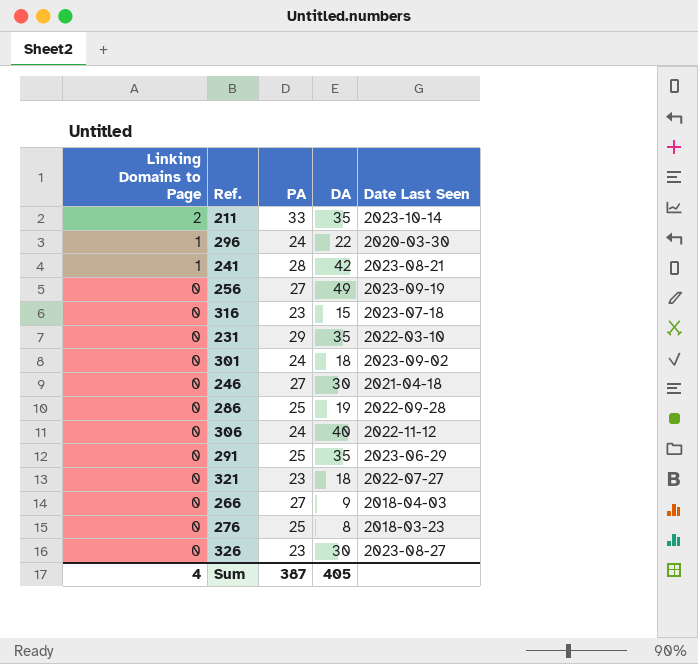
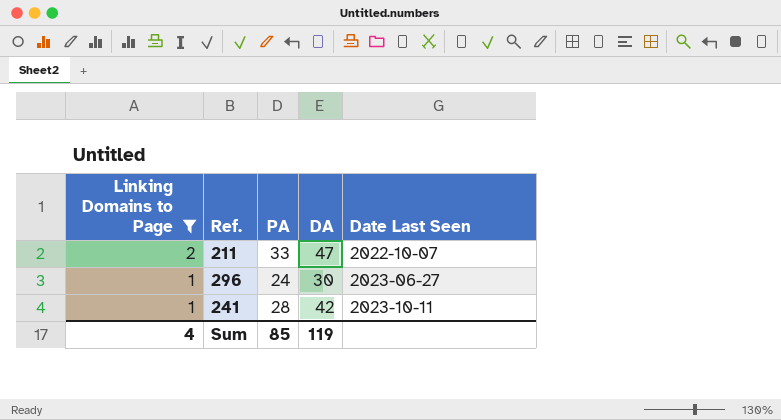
filter: none -> Linking Domains to Page != 0
211 | DA: 35 -> 47
211 | Date Last Seen: 2023-10-14 -> 2022-10-07
296 | DA: 22 -> 30
296 | Date Last Seen: 2020-03-30 -> 2023-06-27
241 | Date Last Seen: 2023-08-21 -> 2023-10-11
Sum | PA: 387 -> 85
Sum | DA: 405 -> 119

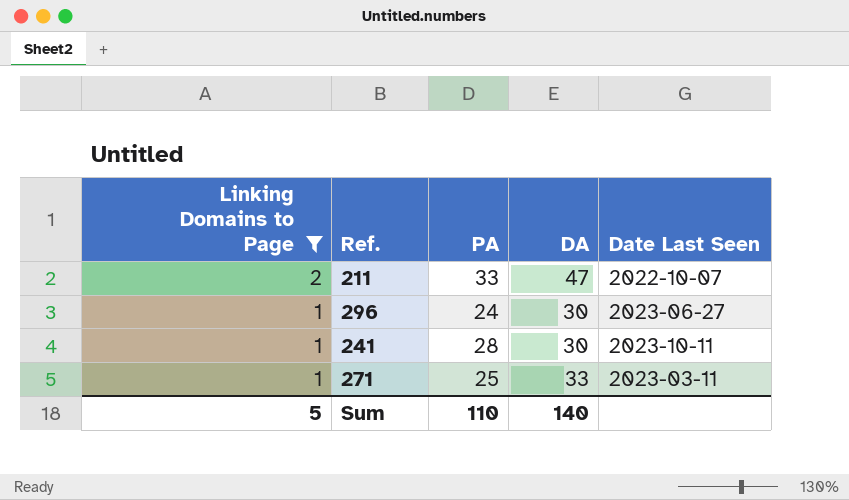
241 | DA: 42 -> 30
row 271: none -> 1 | 25 | 33 | 2023-03-11
Sum | Linking Domains to Page: 4 -> 5
Sum | PA: 85 -> 110
Sum | DA: 119 -> 140

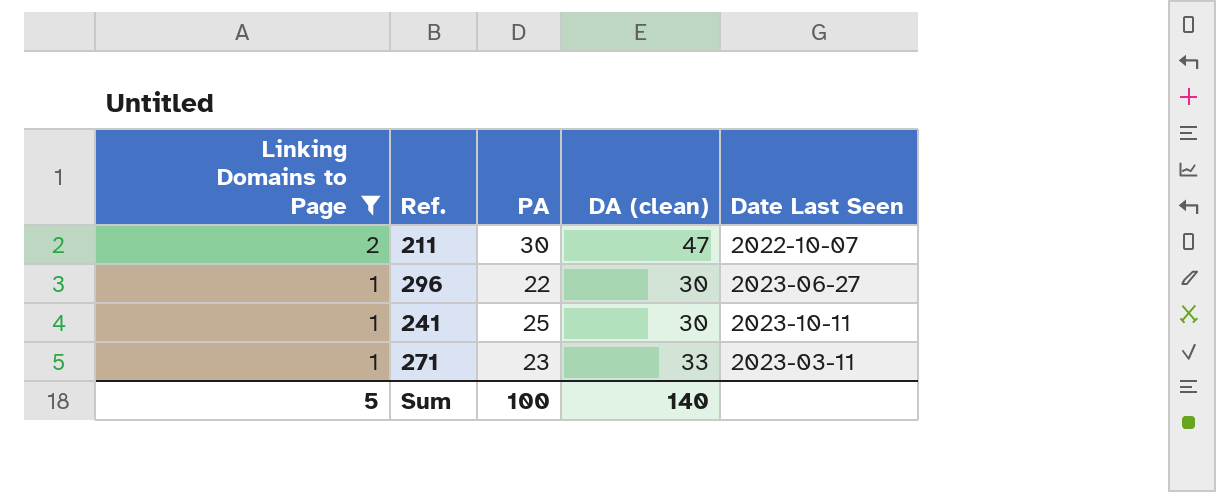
column name: DA -> DA (clean)
211 | PA: 33 -> 30
296 | PA: 24 -> 22
241 | PA: 28 -> 25
271 | PA: 25 -> 23
Sum | PA: 110 -> 100

